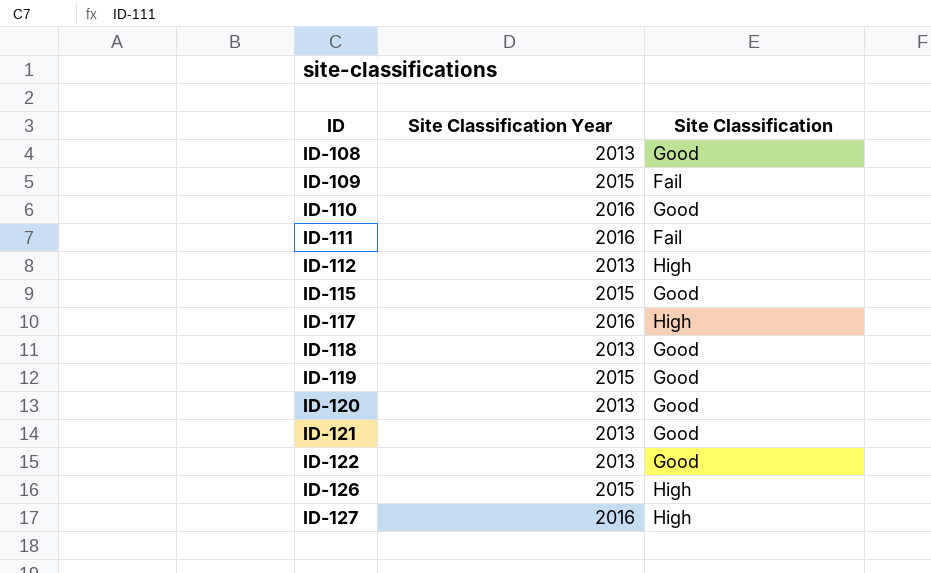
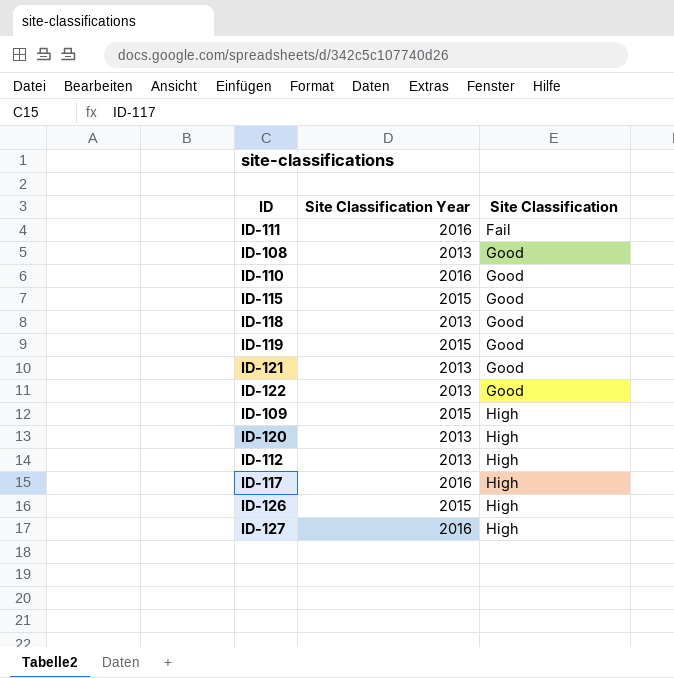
row order: ID ascending -> Site Classification ascending
ID-109 | Site Classification: Fail -> High
ID-120 | Site Classification: Good -> High

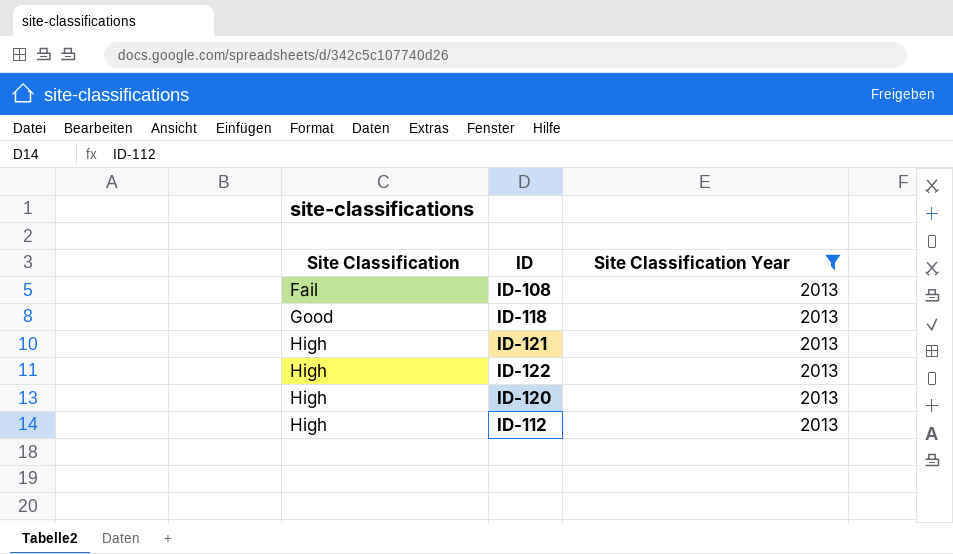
filter: none -> Site Classification Year = 2013
column Site Classification | position: 3 -> 1
ID-108 | Site Classification: Good -> Fail
ID-121 | Site Classification: Good -> High
ID-122 | Site Classification: Good -> High

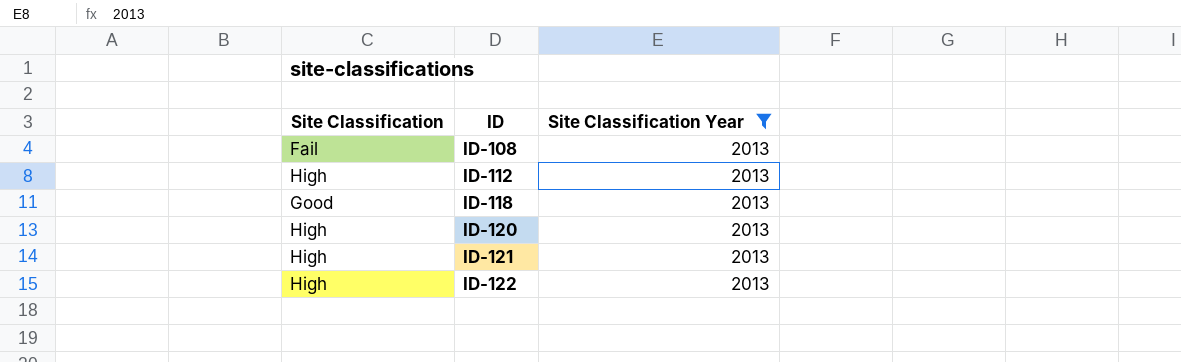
row order: Site Classification ascending -> ID ascending

